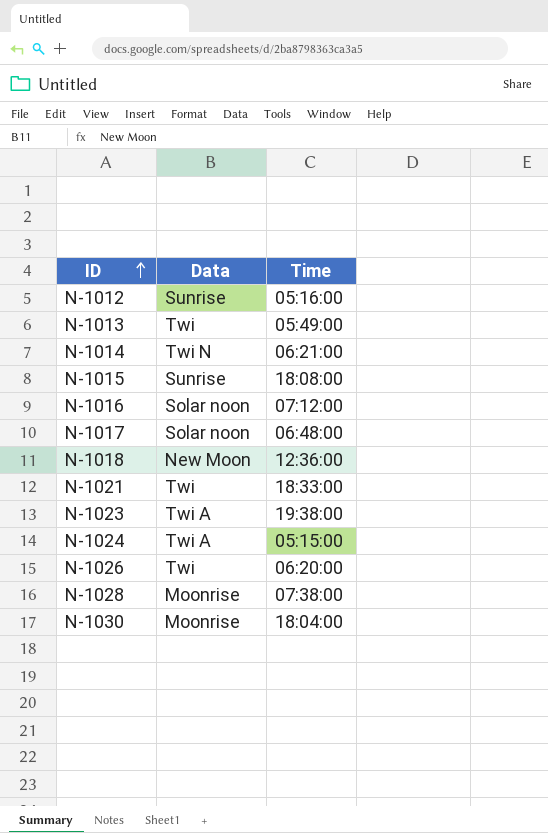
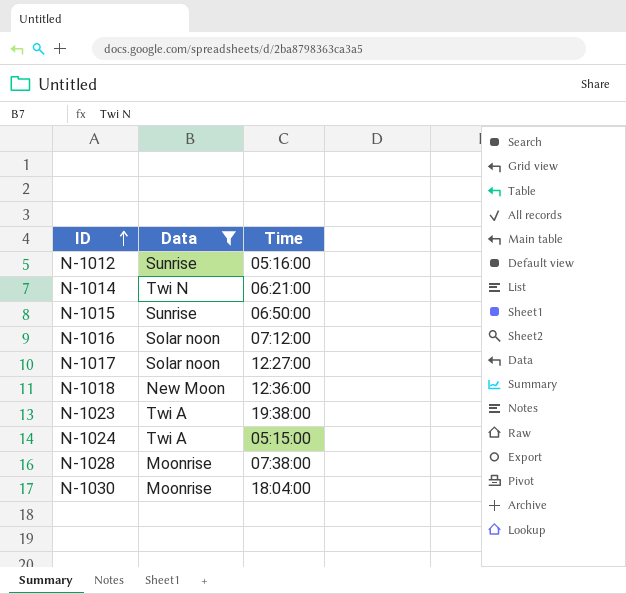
filter: none -> Data != Twi
N-1015 | Time: 18:08:00 -> 06:50:00
N-1017 | Time: 06:48:00 -> 12:27:00

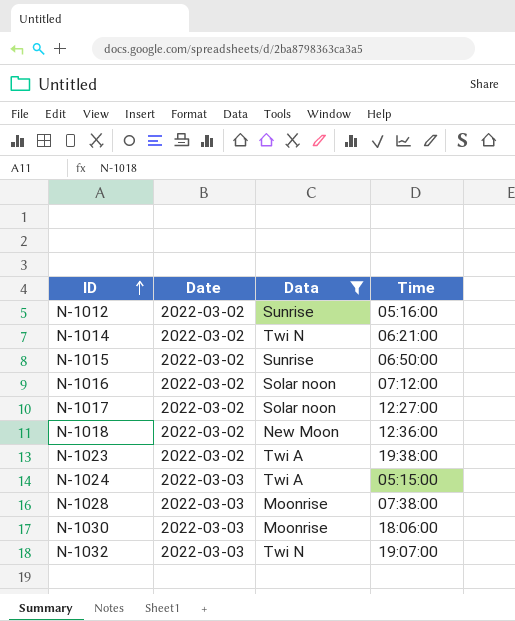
column Date | position: none -> 2
N-1030 | Time: 18:04:00 -> 18:06:00
row N-1032: none -> 2022-03-03 | Twi N | 19:07:00

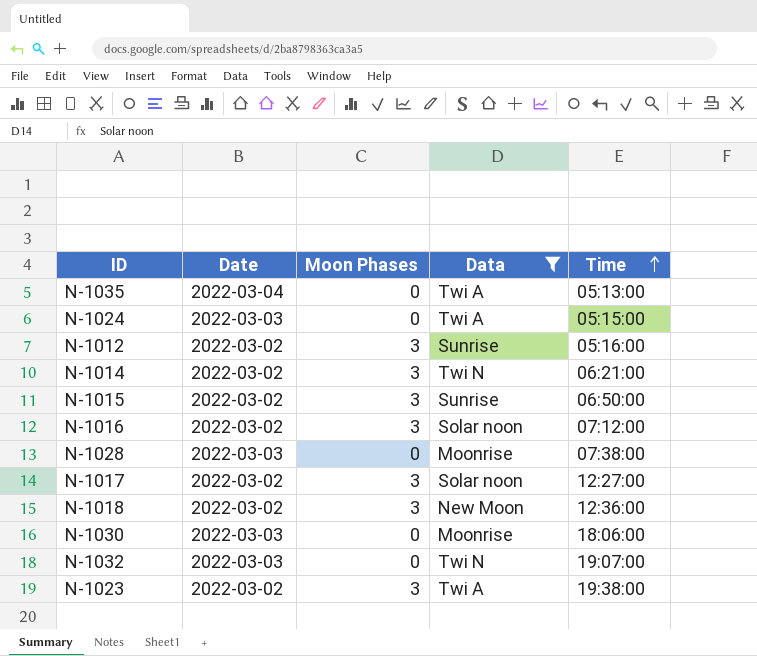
row order: ID ascending -> Time ascending
column Moon Phases | position: none -> 3
row N-1035: none -> 2022-03-04 | 0 | Twi A | 05:13:00

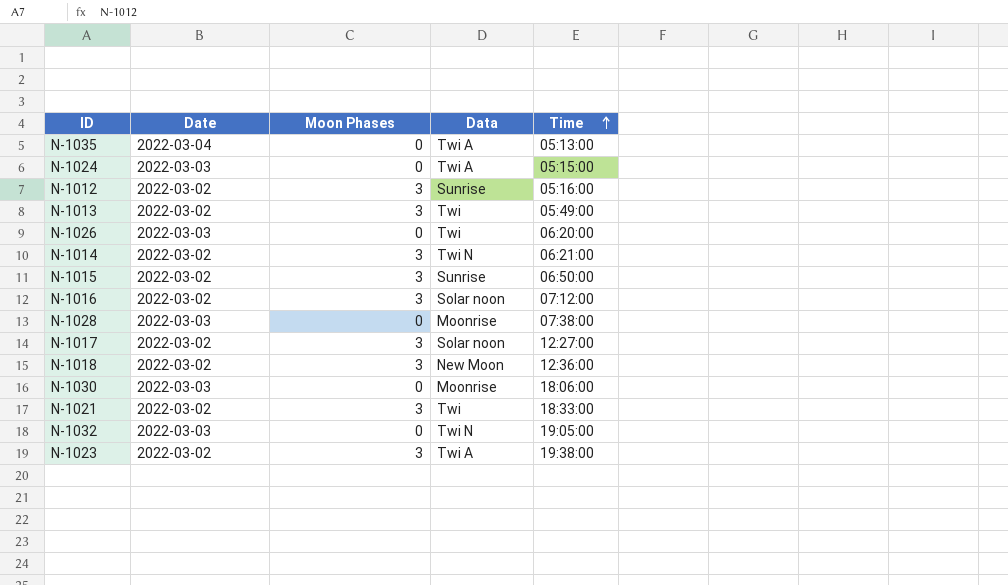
filter: Data != Twi -> none
N-1032 | Time: 19:07:00 -> 19:05:00

